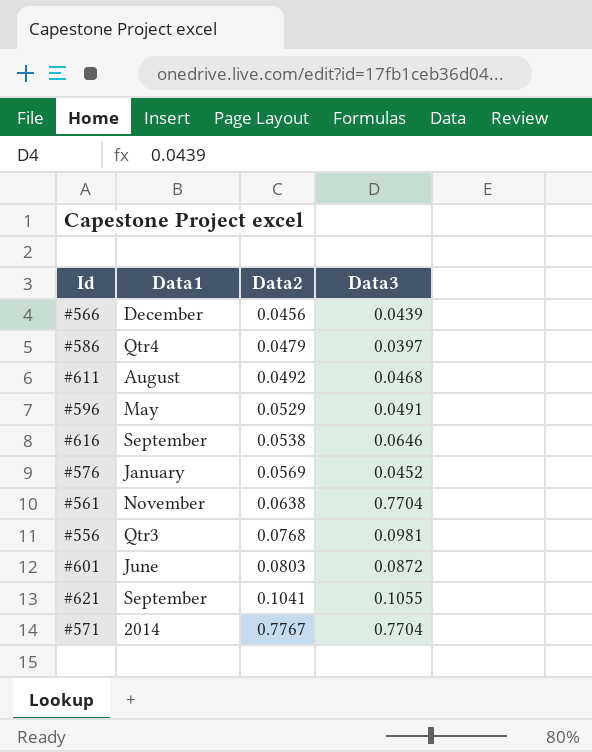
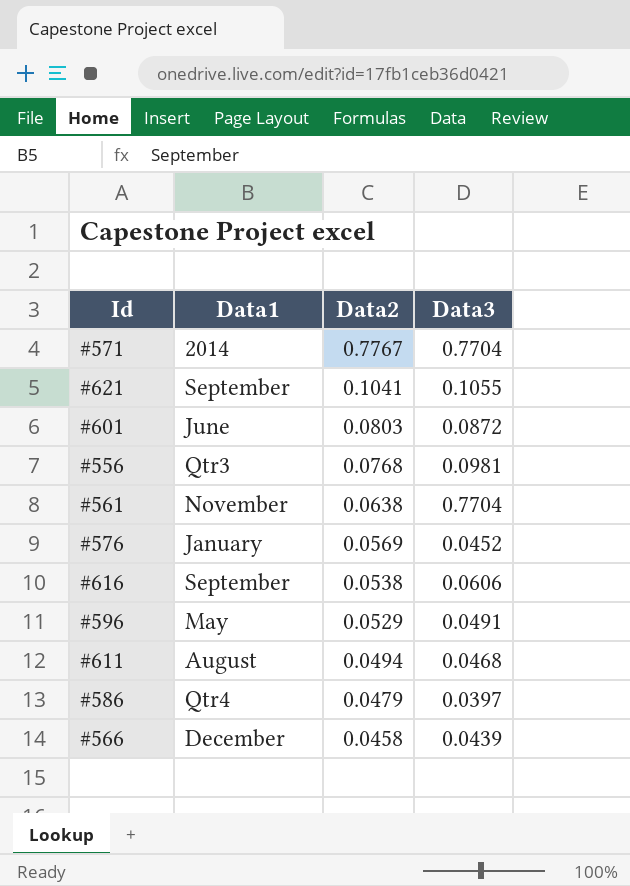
row order: Data2 ascending -> Data2 descending
#616 | Data3: 0.0646 -> 0.0606
#611 | Data2: 0.0492 -> 0.0494
#566 | Data2: 0.0456 -> 0.0458

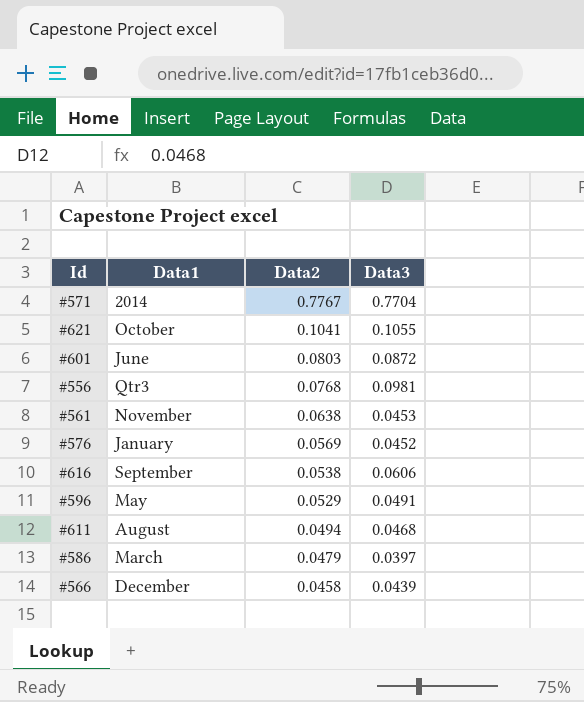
#621 | Data1: September -> October
#561 | Data3: 0.7704 -> 0.0453
#586 | Data1: Qtr4 -> March

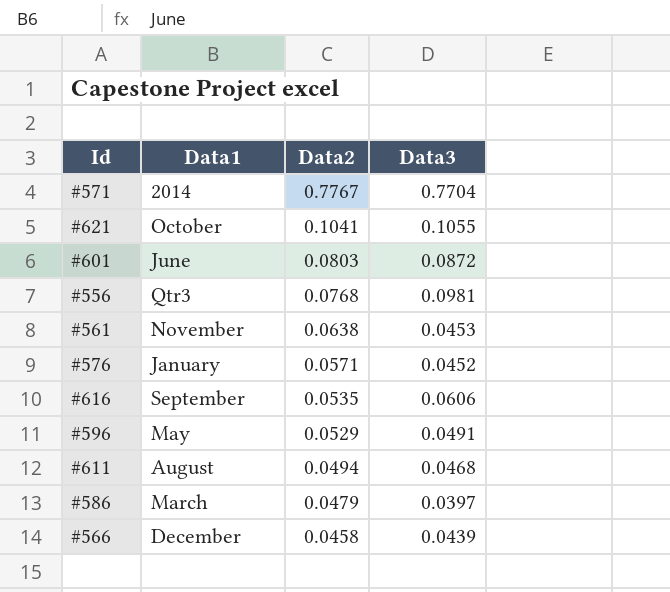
#576 | Data2: 0.0569 -> 0.0571
#616 | Data2: 0.0538 -> 0.0535

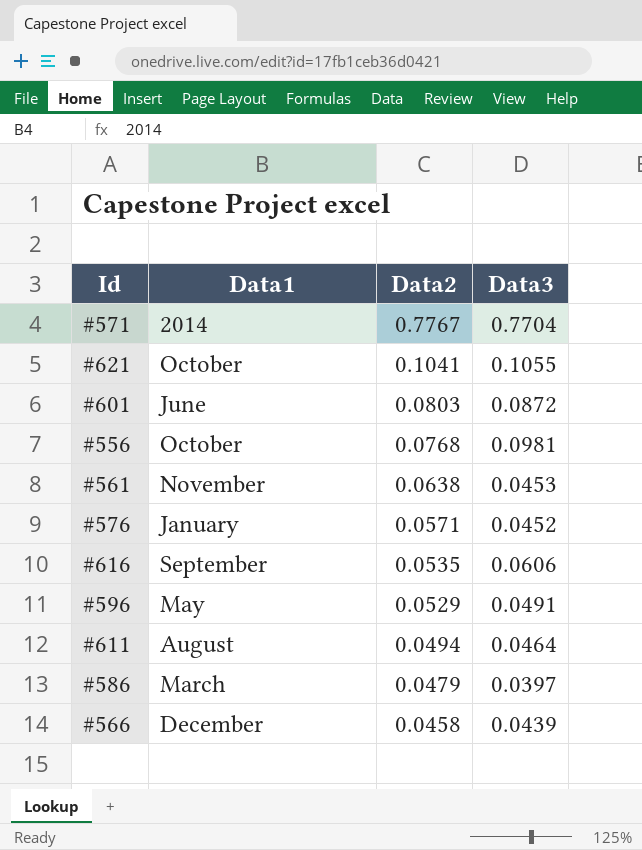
#556 | Data1: Qtr3 -> October
#611 | Data3: 0.0468 -> 0.0464

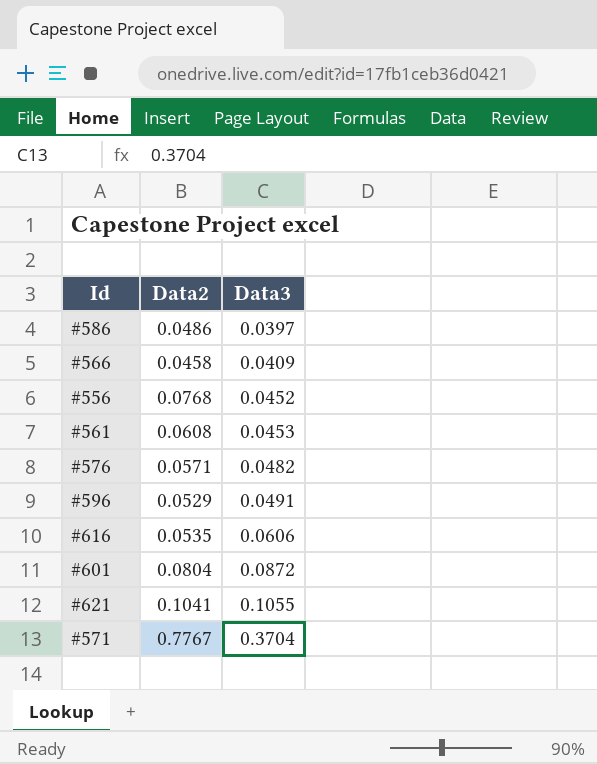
row order: Data2 descending -> Data3 ascending
column Data1 | position: 2 -> none
row #611: August | 0.0494 | 0.0464 -> none
#586 | Data2: 0.0479 -> 0.0486
#566 | Data3: 0.0439 -> 0.0409
#556 | Data3: 0.0981 -> 0.0452
#561 | Data2: 0.0638 -> 0.0608
#576 | Data3: 0.0452 -> 0.0482
#601 | Data2: 0.0803 -> 0.0804
#571 | Data3: 0.7704 -> 0.3704

